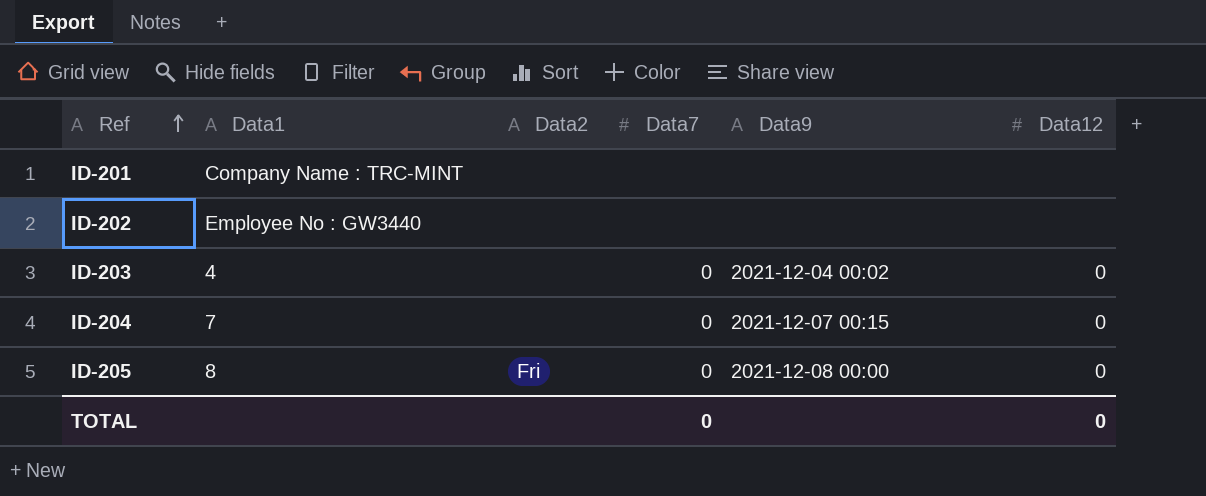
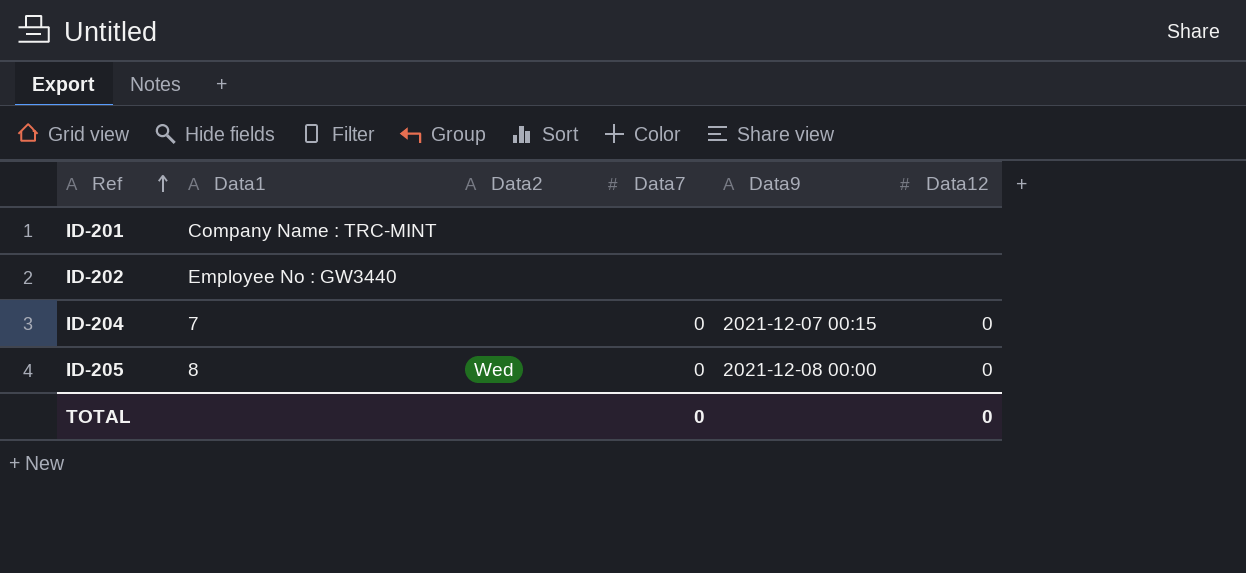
row ID-203: 4 | none | 0 | 2021-12-04 00:02 | 0 -> none
ID-205 | Data2: Fri -> Wed

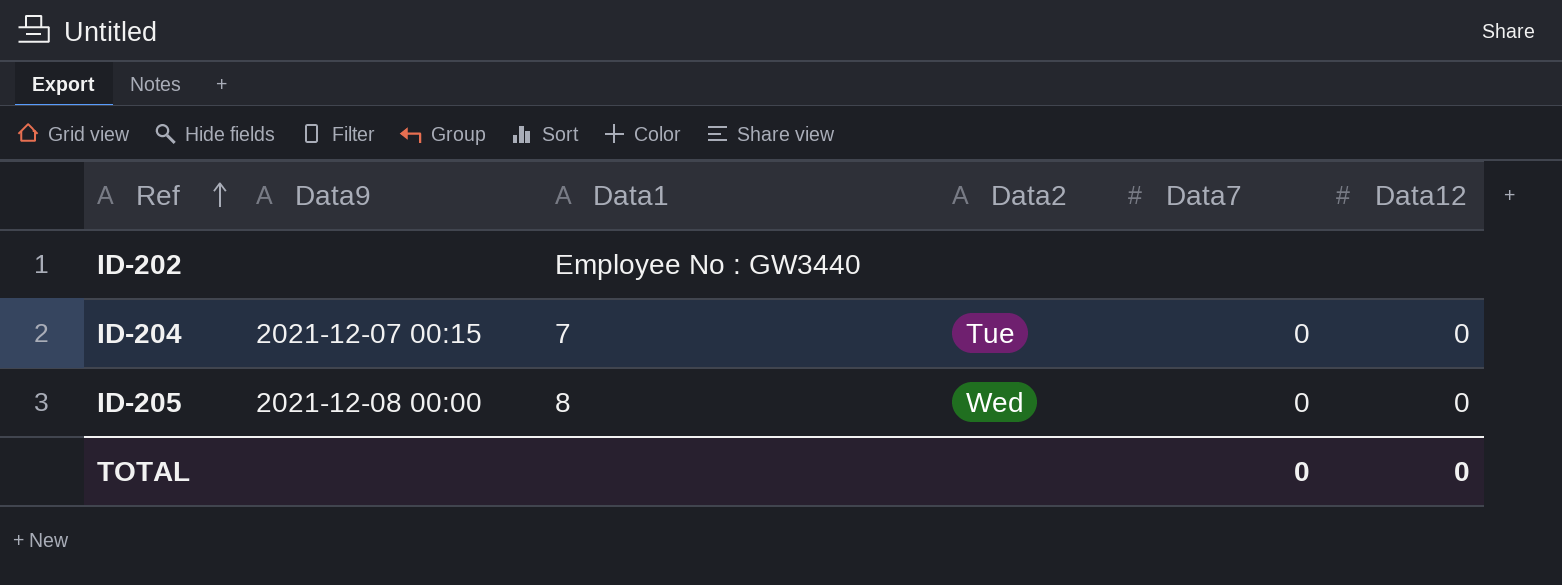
column Data9 | position: 5 -> 2
row ID-201: Company Name : TRC-MINT | none | none | none | none -> none
ID-204 | Data2: none -> Tue

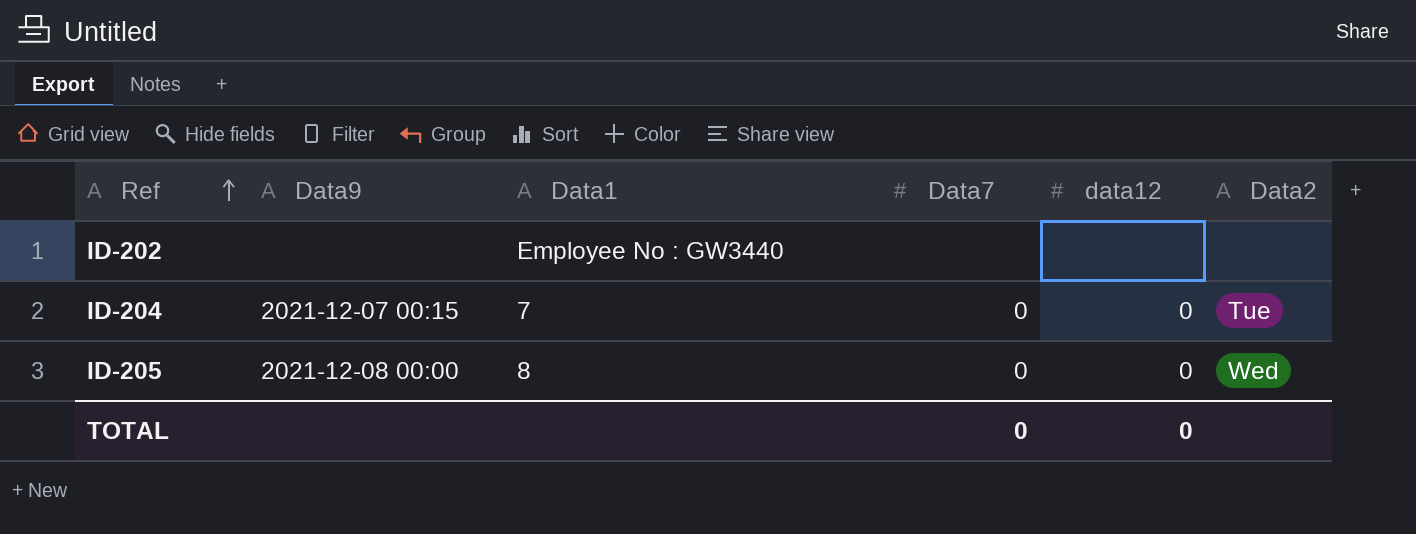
column name: Data12 -> data12
column Data2 | position: 4 -> 6

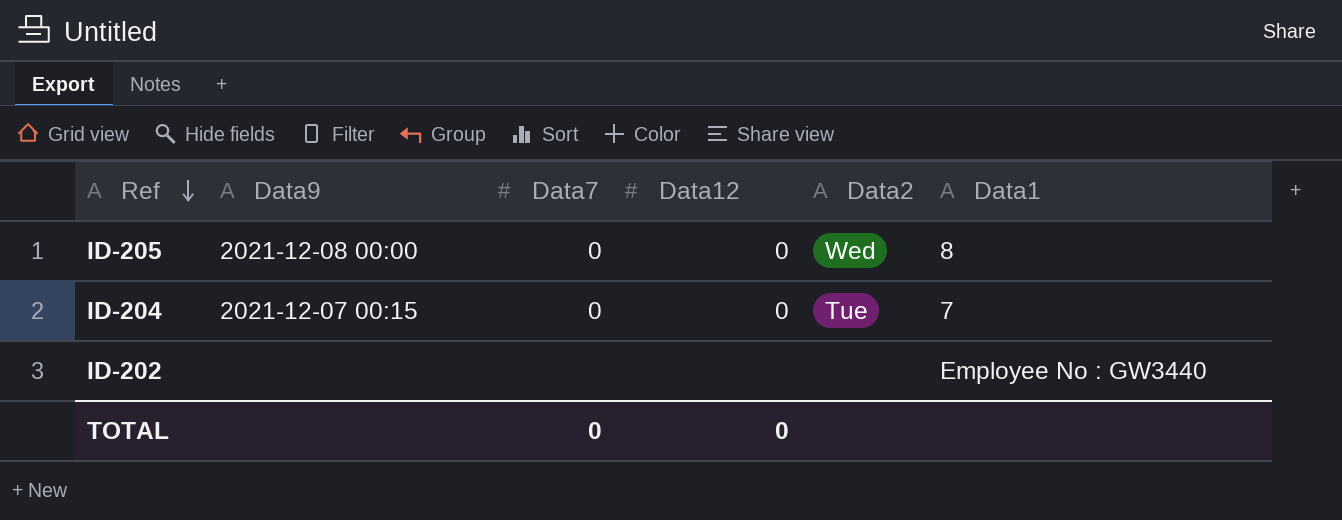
row order: Ref ascending -> Ref descending
column name: data12 -> Data12
column Data1 | position: 3 -> 6

